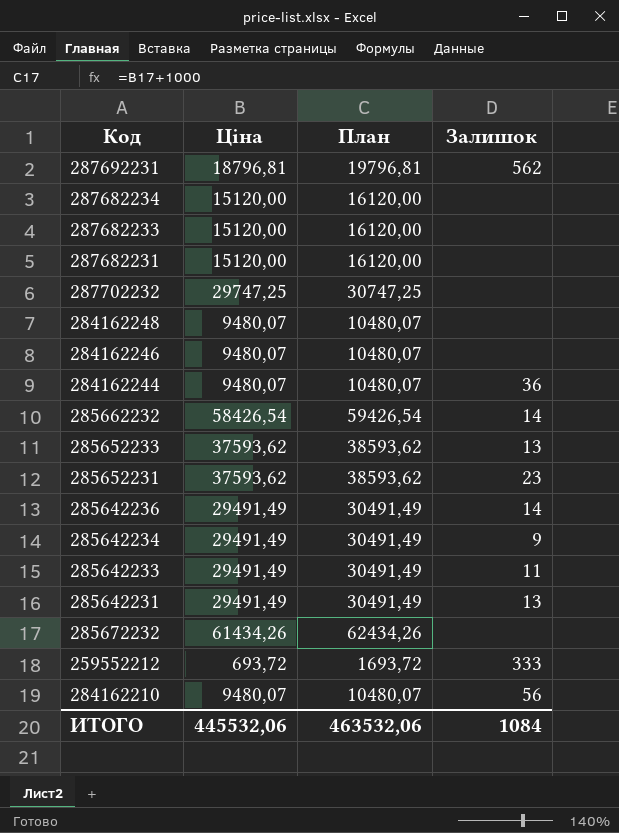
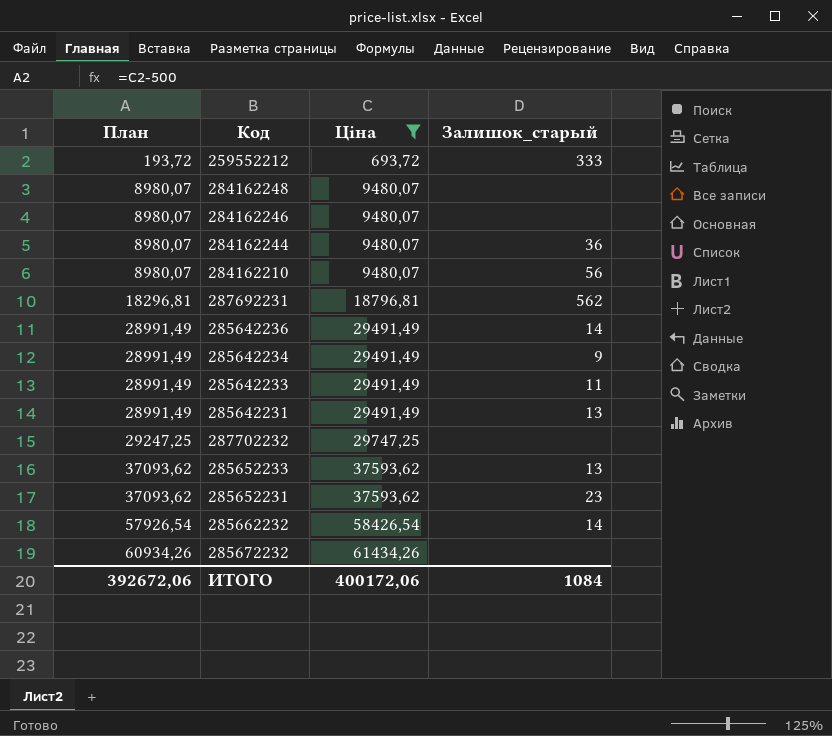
filter: none -> Ціна != 15120,00
row order: none -> План ascending
column План | formula: [Ціна] + 1000 -> [Ціна] - 500
column План | position: 3 -> 1
column name: Залишок -> Залишок_старый
ИТОГО | План: 463532,06 -> 392672,06
ИТОГО | Ціна: 445532,06 -> 400172,06

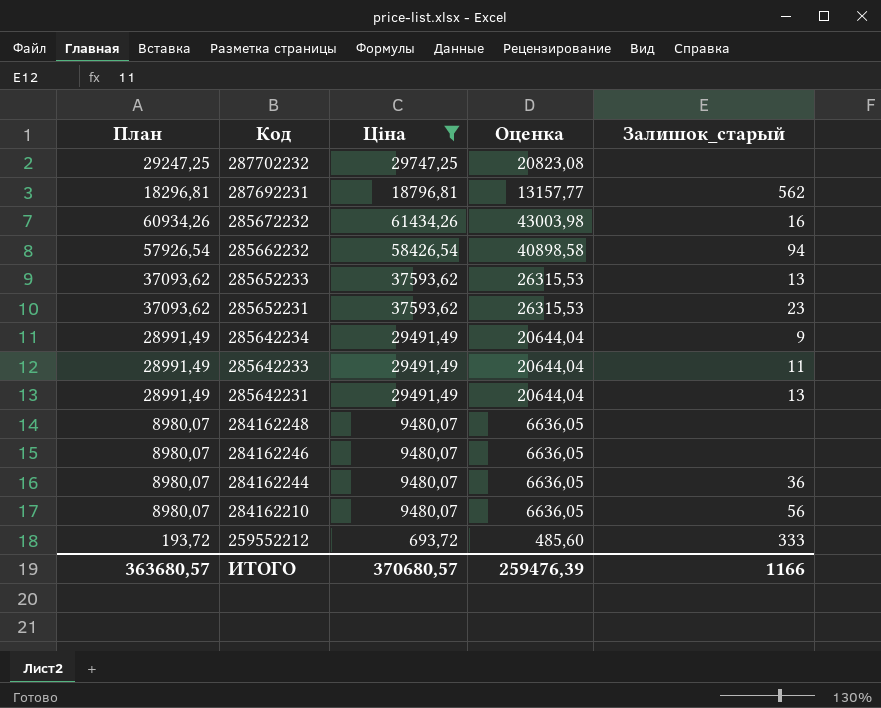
row order: План ascending -> Код descending
column Оценка | formula: none -> [Ціна] * 0,7
row 285642236: 28991,49 | 29491,49 | 14 -> none
285672232 | Залишок_старый: none -> 16
285662232 | Залишок_старый: 14 -> 94
ИТОГО | План: 392672,06 -> 363680,57
ИТОГО | Ціна: 400172,06 -> 370680,57
ИТОГО | Залишок_старый: 1084 -> 1166

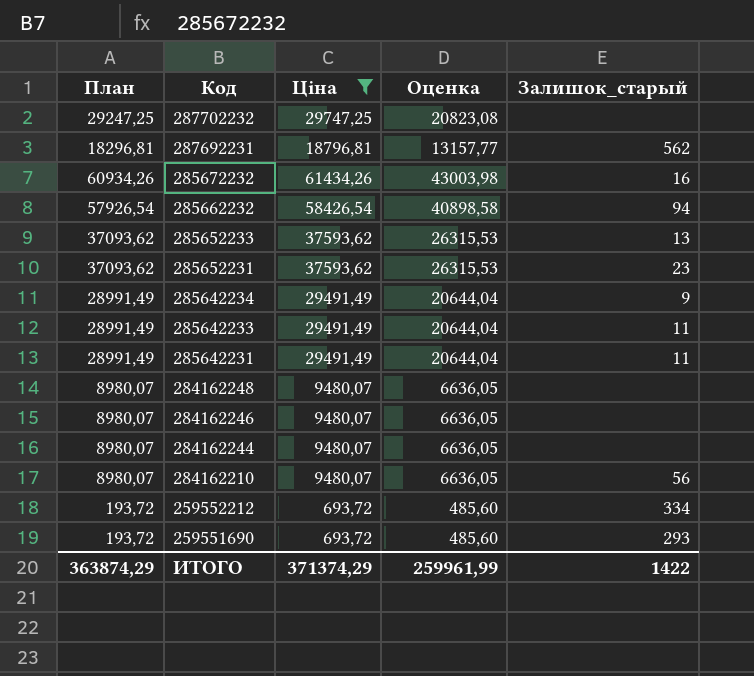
285642231 | Залишок_старый: 13 -> 11
284162244 | Залишок_старый: 36 -> none
259552212 | Залишок_старый: 333 -> 334
row 259551690: none -> 193,72 | 693,72 | 485,60 | 293
ИТОГО | План: 363680,57 -> 363874,29
ИТОГО | Ціна: 370680,57 -> 371374,29
ИТОГО | Оценка: 259476,39 -> 259961,99
ИТОГО | Залишок_старый: 1166 -> 1422

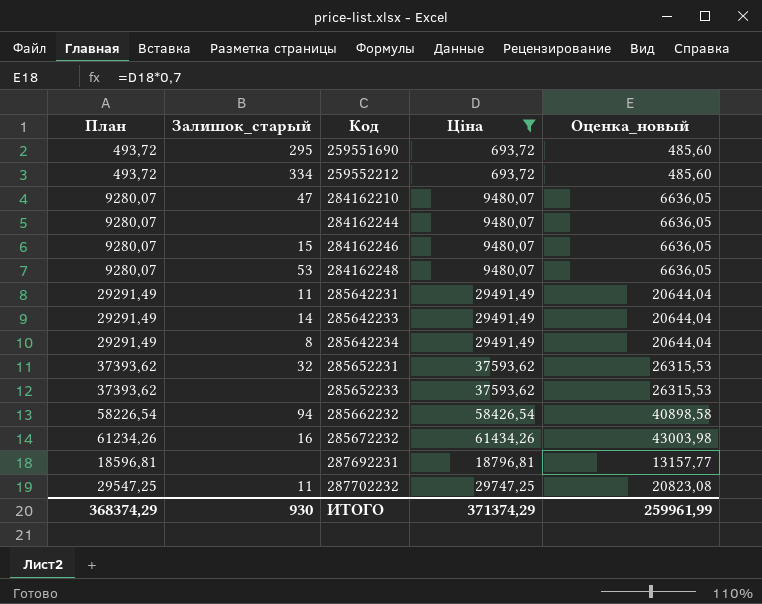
row order: Код descending -> Код ascending
column План | formula: [Ціна] - 500 -> [Ціна] - 200
column Залишок_старый | position: 5 -> 2
column name: Оценка -> Оценка_новый
259551690 | Залишок_старый: 293 -> 295
284162210 | Залишок_старый: 56 -> 47
284162246 | Залишок_старый: none -> 15
284162248 | Залишок_старый: none -> 53
285642233 | Залишок_старый: 11 -> 14
285642234 | Залишок_старый: 9 -> 8
285652231 | Залишок_старый: 23 -> 32
285652233 | Залишок_старый: 13 -> none
287692231 | Залишок_старый: 562 -> none
287702232 | Залишок_старый: none -> 11
ИТОГО | План: 363874,29 -> 368374,29
ИТОГО | Залишок_старый: 1422 -> 930

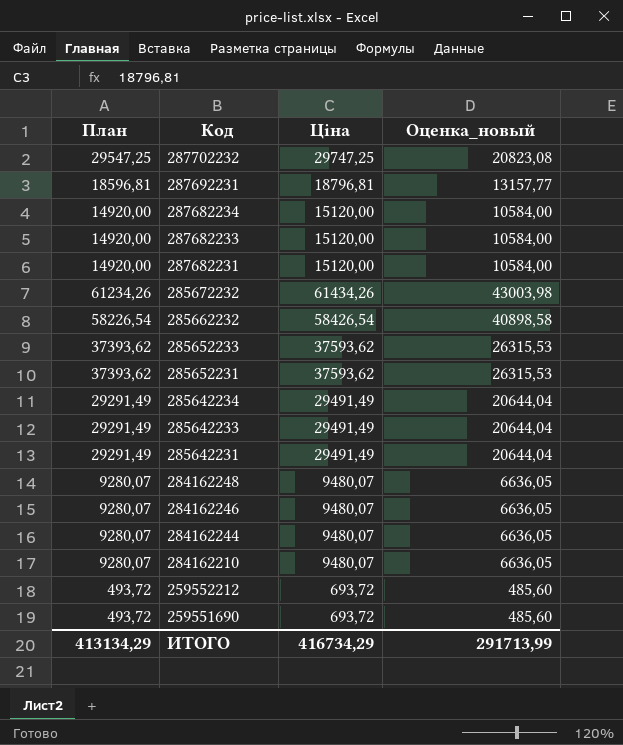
filter: Ціна != 15120,00 -> none
row order: Код ascending -> Код descending
column Залишок_старый | position: 2 -> none
ИТОГО | План: 368374,29 -> 413134,29
ИТОГО | Ціна: 371374,29 -> 416734,29
ИТОГО | Оценка_новый: 259961,99 -> 291713,99

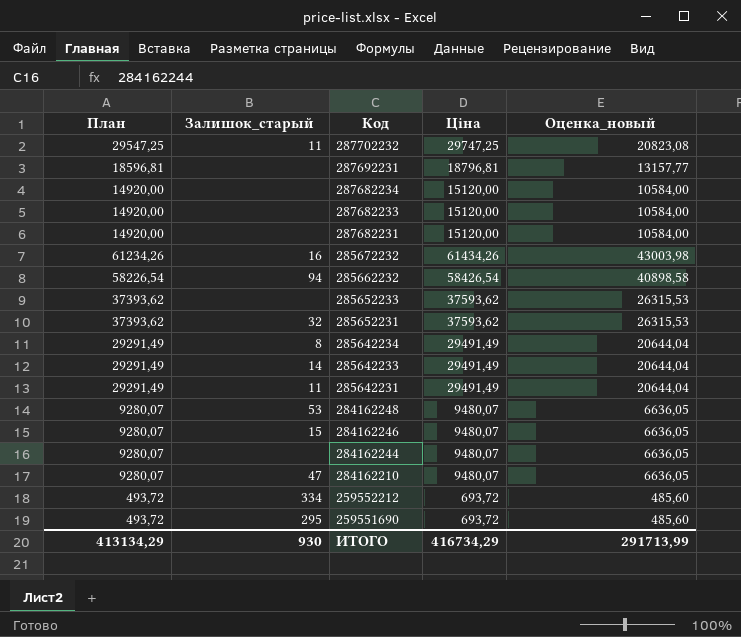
column Залишок_старый | position: none -> 2

